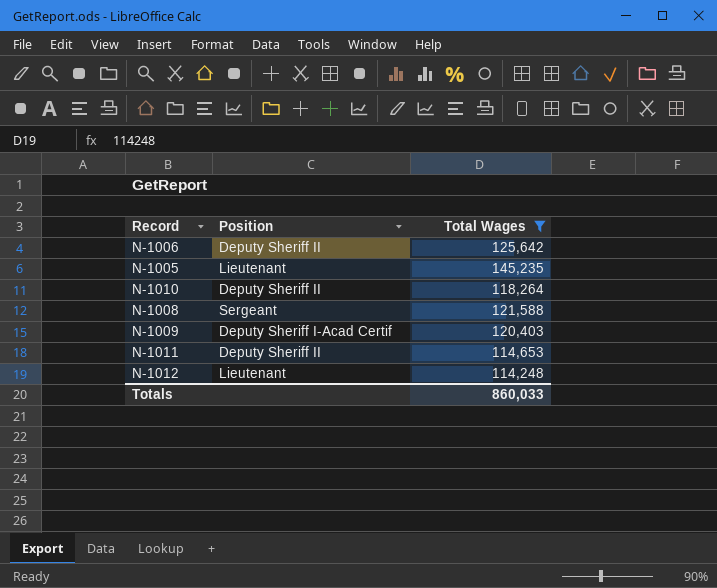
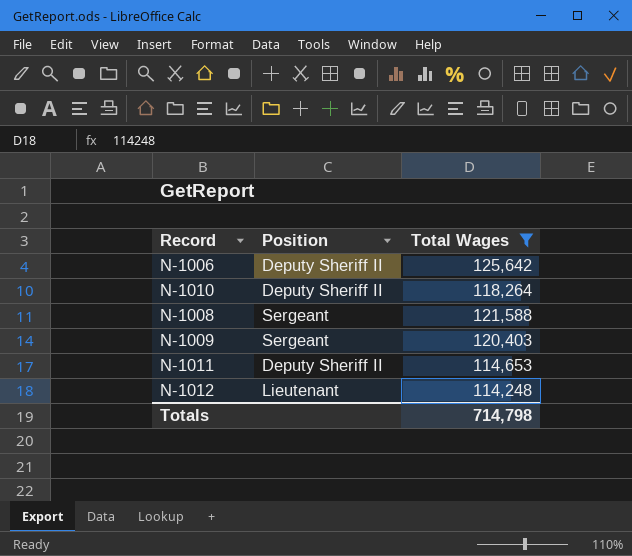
row N-1005: Lieutenant | 145,235 -> none
N-1009 | Position: Deputy Sheriff I-Acad Certif -> Sergeant
Totals | Total Wages: 860,033 -> 714,798

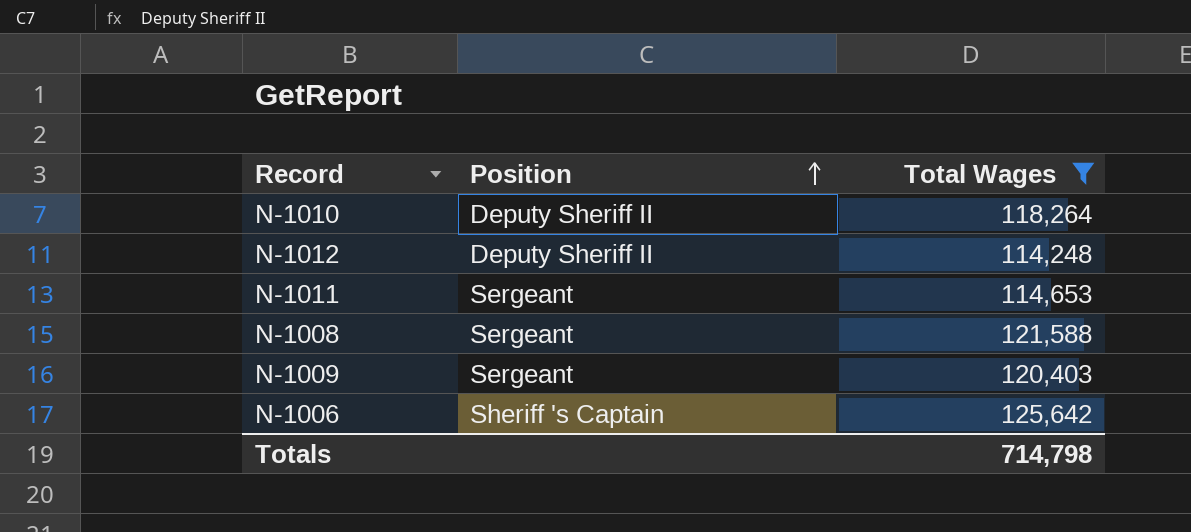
row order: none -> Position ascending
N-1012 | Position: Lieutenant -> Deputy Sheriff II
N-1011 | Position: Deputy Sheriff II -> Sergeant
N-1006 | Position: Deputy Sheriff II -> Sheriff 's Captain

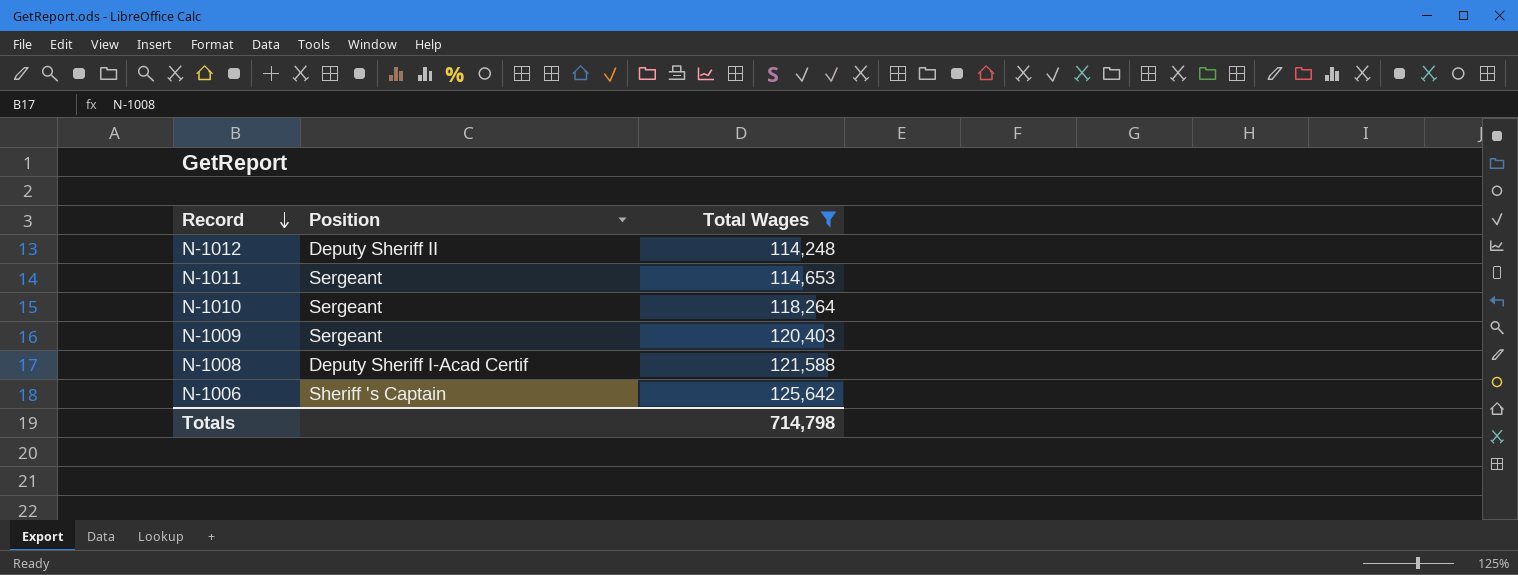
row order: Position ascending -> Record descending
N-1010 | Position: Deputy Sheriff II -> Sergeant
N-1008 | Position: Sergeant -> Deputy Sheriff I-Acad Certif

